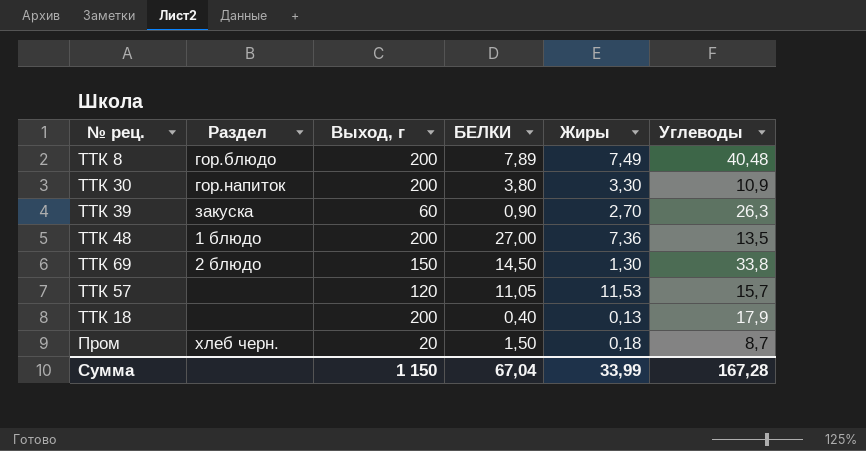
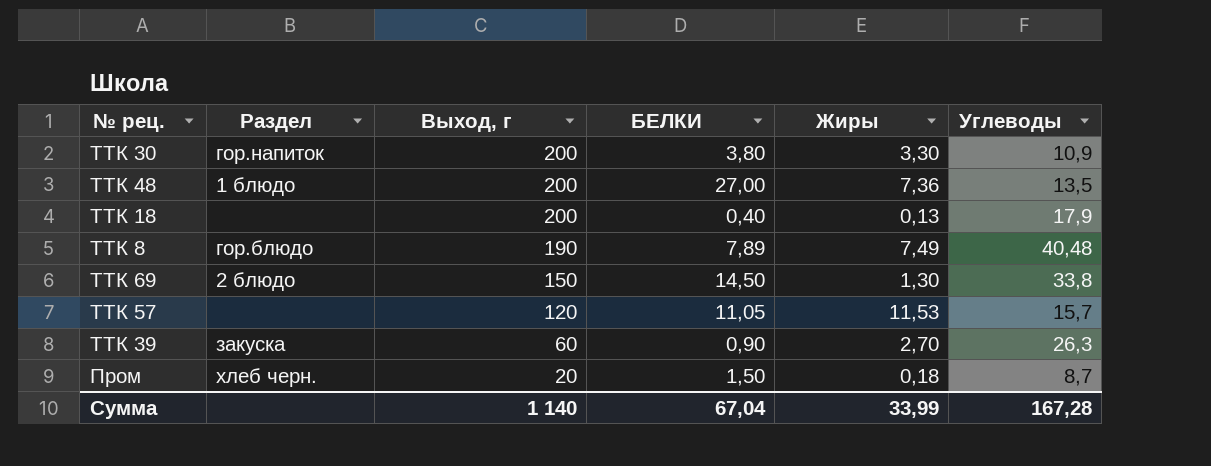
row order: none -> Выход, г descending
ТТК 8 | Выход, г: 200 -> 190
Сумма | Выход, г: 1 150 -> 1 140

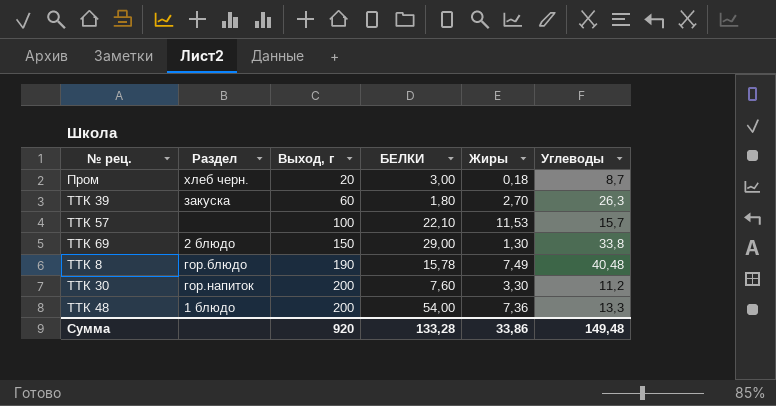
row order: Выход, г descending -> Выход, г ascending
row ТТК 18: none | 200 | 0,40 | 0,13 | 17,9 -> none
Пром | БЕЛКИ: 1,50 -> 3,00
ТТК 39 | БЕЛКИ: 0,90 -> 1,80
ТТК 57 | Выход, г: 120 -> 100
ТТК 57 | БЕЛКИ: 11,05 -> 22,10
ТТК 69 | БЕЛКИ: 14,50 -> 29,00
ТТК 8 | БЕЛКИ: 7,89 -> 15,78
ТТК 30 | БЕЛКИ: 3,80 -> 7,60
ТТК 30 | Углеводы: 10,9 -> 11,2
ТТК 48 | БЕЛКИ: 27,00 -> 54,00
ТТК 48 | Углеводы: 13,5 -> 13,3
Сумма | Выход, г: 1 140 -> 920
Сумма | БЕЛКИ: 67,04 -> 133,28
Сумма | Жиры: 33,99 -> 33,86
Сумма | Углеводы: 167,28 -> 149,48

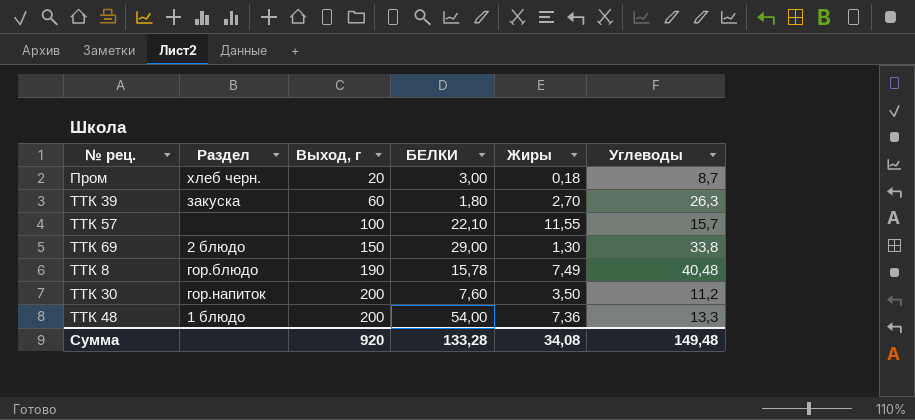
ТТК 57 | Жиры: 11,53 -> 11,55
ТТК 30 | Жиры: 3,30 -> 3,50
Сумма | Жиры: 33,86 -> 34,08

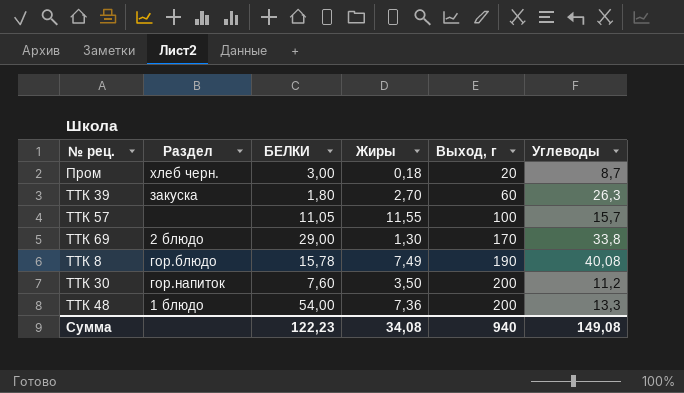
column Выход, г | position: 3 -> 5
ТТК 57 | БЕЛКИ: 22,10 -> 11,05
ТТК 69 | Выход, г: 150 -> 170
ТТК 8 | Углеводы: 40,48 -> 40,08
Сумма | БЕЛКИ: 133,28 -> 122,23
Сумма | Выход, г: 920 -> 940
Сумма | Углеводы: 149,48 -> 149,08

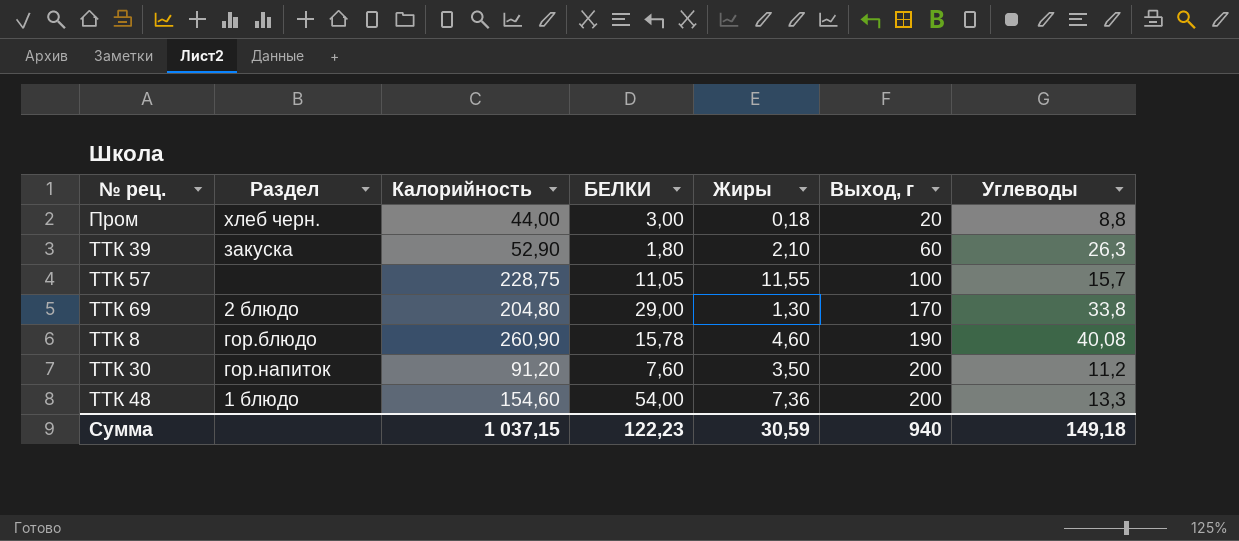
column Калорийность | position: none -> 3
Пром | Углеводы: 8,7 -> 8,8
ТТК 39 | Жиры: 2,70 -> 2,10
ТТК 8 | Жиры: 7,49 -> 4,60
Сумма | Жиры: 34,08 -> 30,59
Сумма | Углеводы: 149,08 -> 149,18

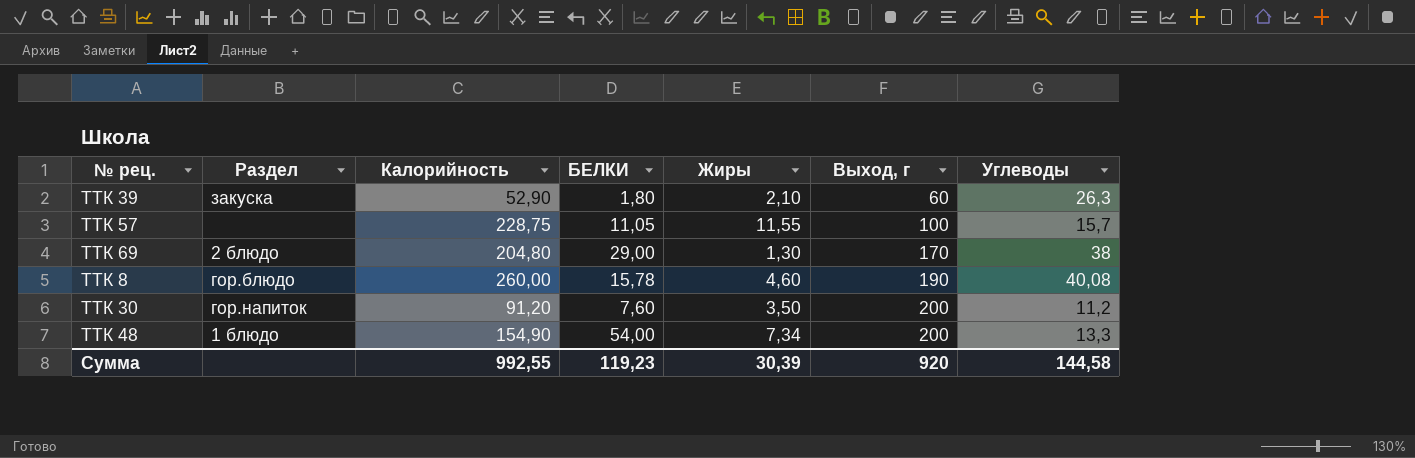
row Пром: хлеб черн. | 44,00 | 3,00 | 0,18 | 20 | 8,8 -> none
ТТК 69 | Углеводы: 33,8 -> 38
ТТК 8 | Калорийность: 260,90 -> 260,00
ТТК 48 | Калорийность: 154,60 -> 154,90
ТТК 48 | Жиры: 7,36 -> 7,34
Сумма | Калорийность: 1 037,15 -> 992,55
Сумма | БЕЛКИ: 122,23 -> 119,23
Сумма | Жиры: 30,59 -> 30,39
Сумма | Выход, г: 940 -> 920
Сумма | Углеводы: 149,18 -> 144,58

